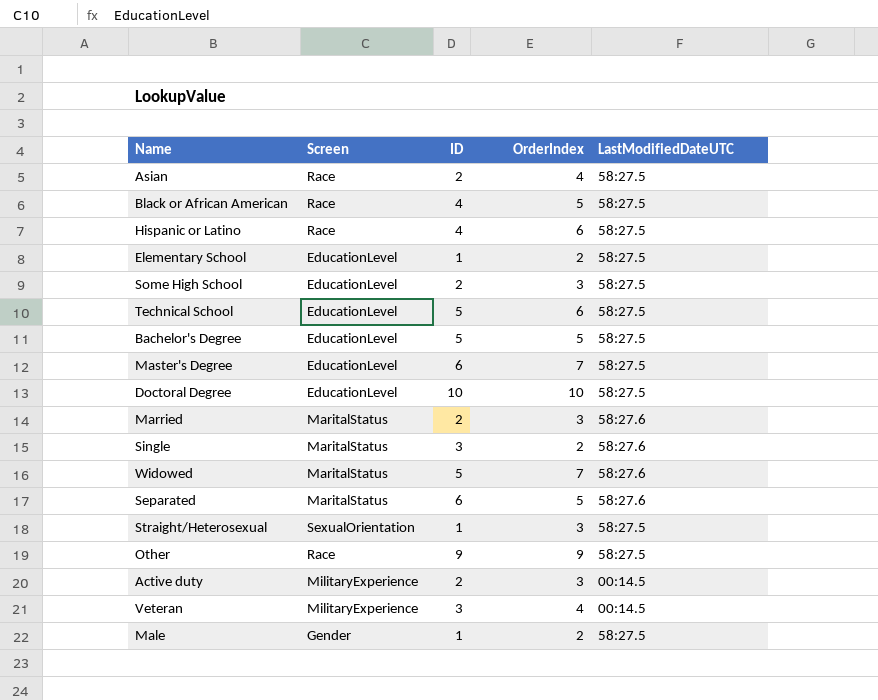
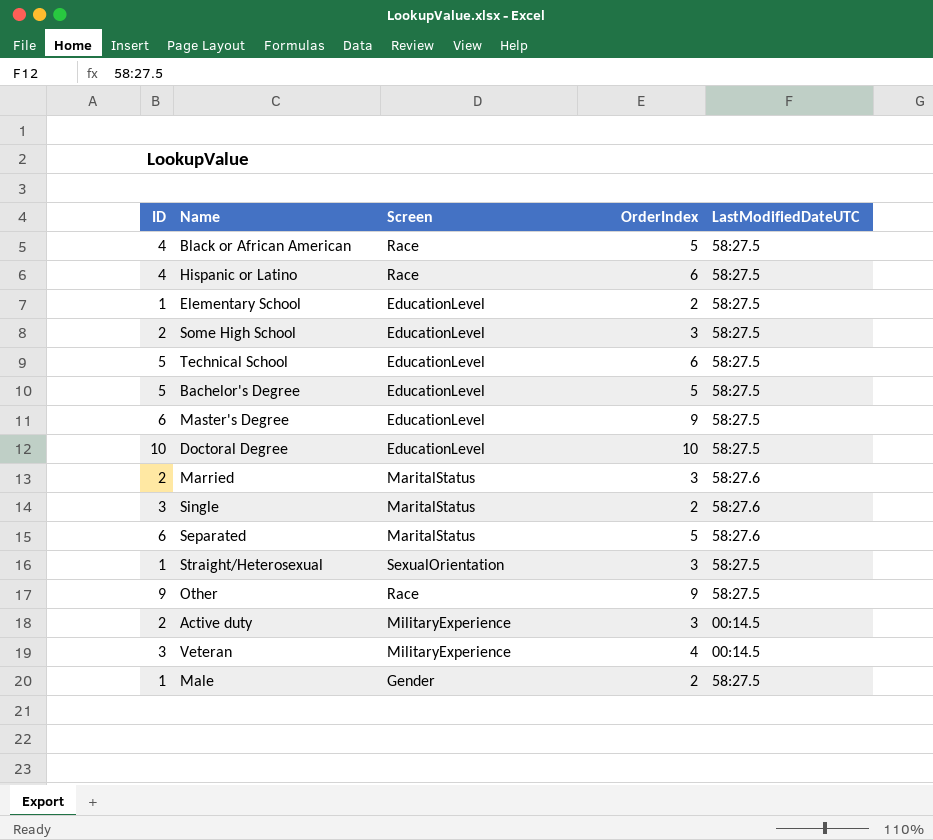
column ID | position: 3 -> 1
row Asian: Race | 2 | 4 | 58:27.5 -> none
row Widowed: MaritalStatus | 5 | 7 | 58:27.6 -> none
Master's Degree | OrderIndex: 7 -> 9

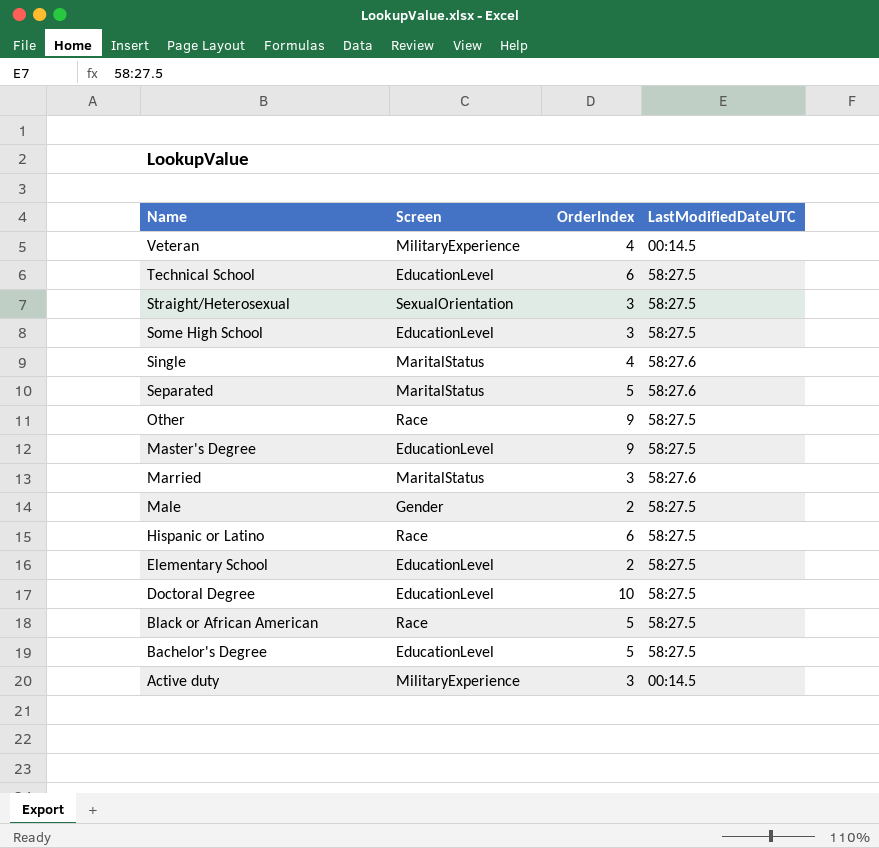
row order: none -> Name descending
column ID | position: 1 -> none
Single | OrderIndex: 2 -> 4

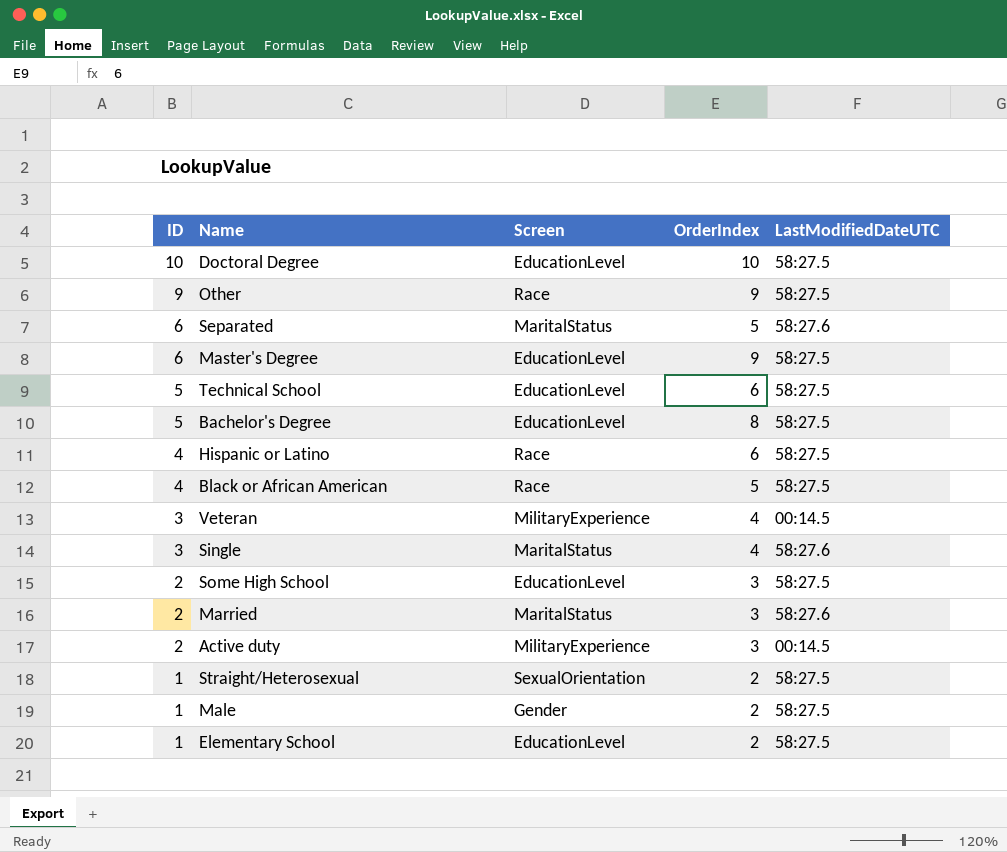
row order: Name descending -> ID descending
column ID | position: none -> 1
Bachelor's Degree | OrderIndex: 5 -> 8
Straight/Heterosexual | OrderIndex: 3 -> 2

